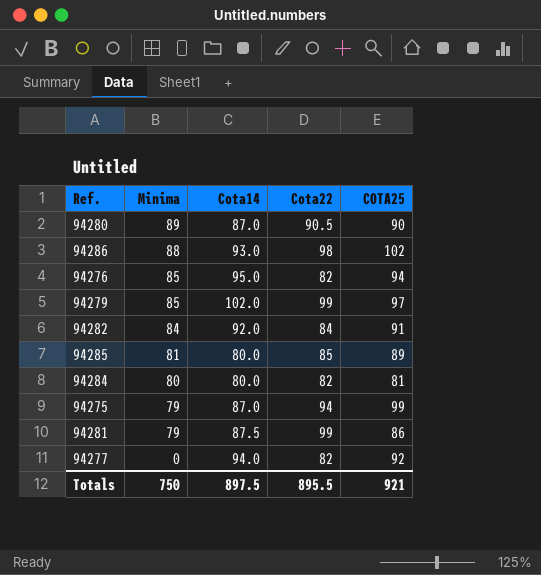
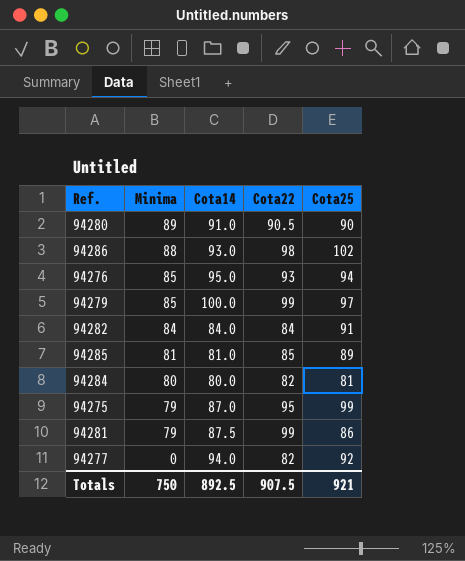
column name: COTA25 -> Cota25
94280 | Cota14: 87.0 -> 91.0
94276 | Cota22: 82 -> 93
94279 | Cota14: 102.0 -> 100.0
94282 | Cota14: 92.0 -> 84.0
94285 | Cota14: 80.0 -> 81.0
94275 | Cota22: 94 -> 95
Totals | Cota14: 897.5 -> 892.5
Totals | Cota22: 895.5 -> 907.5

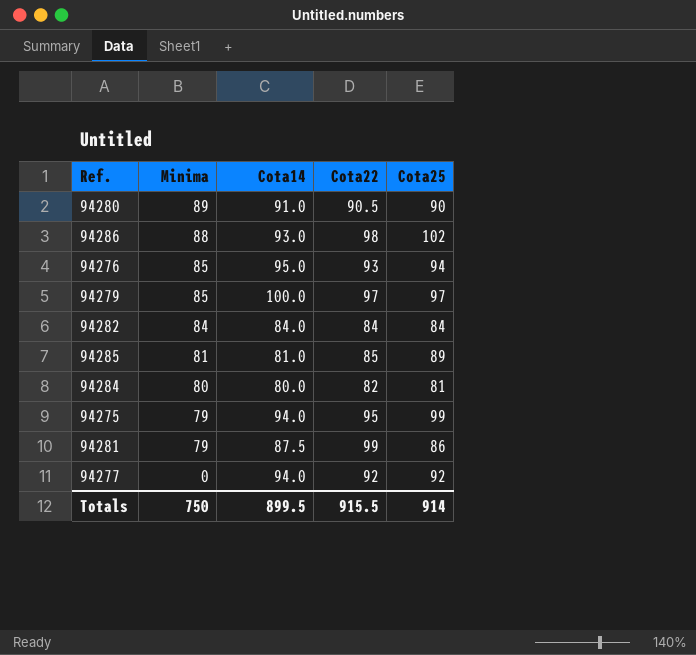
94279 | Cota22: 99 -> 97
94282 | Cota25: 91 -> 84
94275 | Cota14: 87.0 -> 94.0
94277 | Cota22: 82 -> 92
Totals | Cota14: 892.5 -> 899.5
Totals | Cota22: 907.5 -> 915.5
Totals | Cota25: 921 -> 914

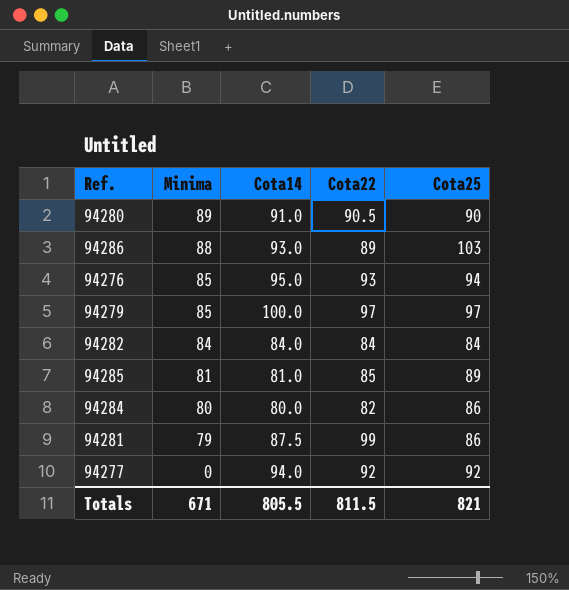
row 94275: 79 | 94.0 | 95 | 99 -> none
94286 | Cota22: 98 -> 89
94286 | Cota25: 102 -> 103
94284 | Cota25: 81 -> 86
Totals | Minima: 750 -> 671
Totals | Cota14: 899.5 -> 805.5
Totals | Cota22: 915.5 -> 811.5
Totals | Cota25: 914 -> 821

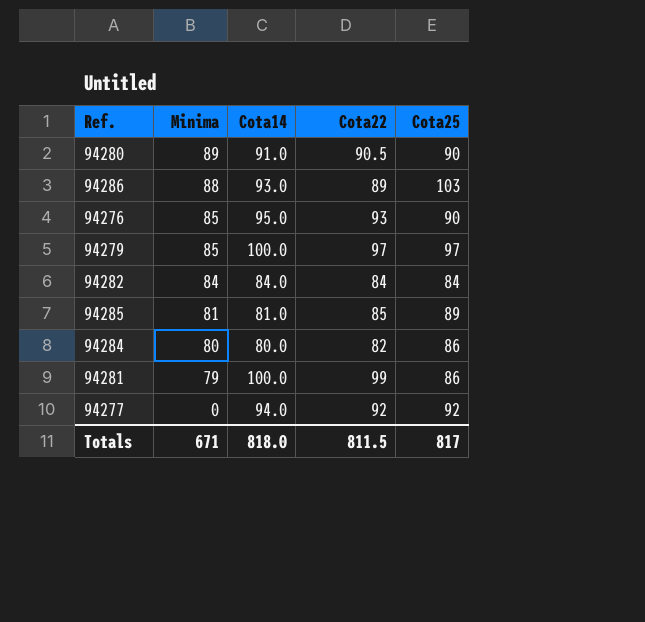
94276 | Cota25: 94 -> 90
94281 | Cota14: 87.5 -> 100.0
Totals | Cota14: 805.5 -> 818.0
Totals | Cota25: 821 -> 817

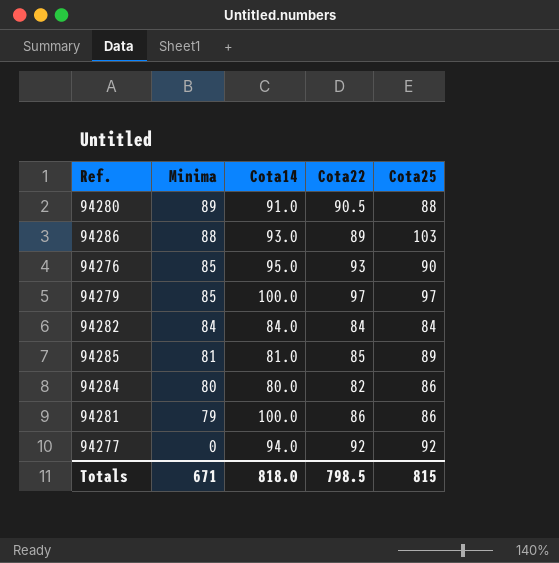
94280 | Cota25: 90 -> 88
94281 | Cota22: 99 -> 86
Totals | Cota22: 811.5 -> 798.5
Totals | Cota25: 817 -> 815

